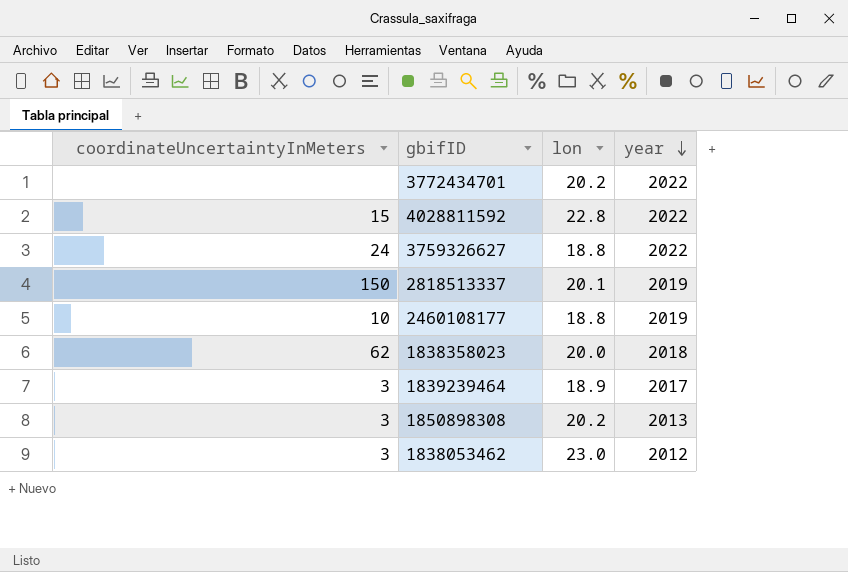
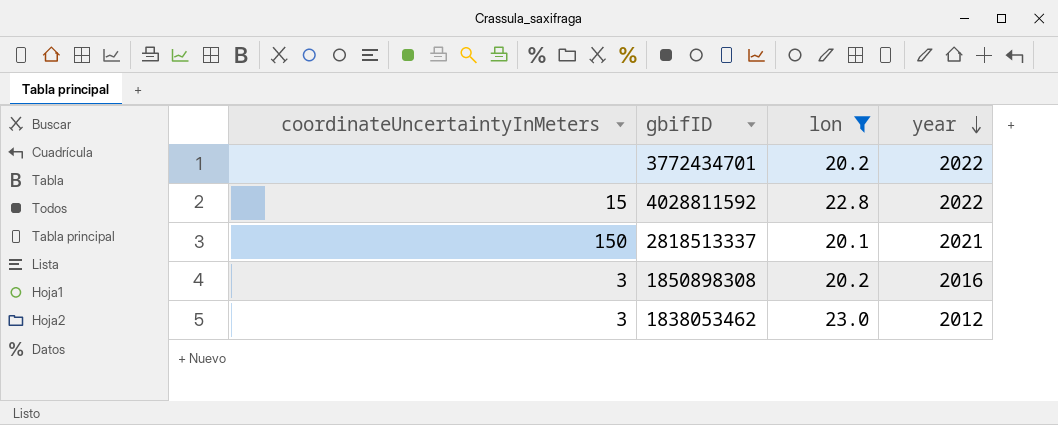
filter: none -> lon >= 20.1
2818513337 | year: 2019 -> 2021
1850898308 | year: 2013 -> 2016

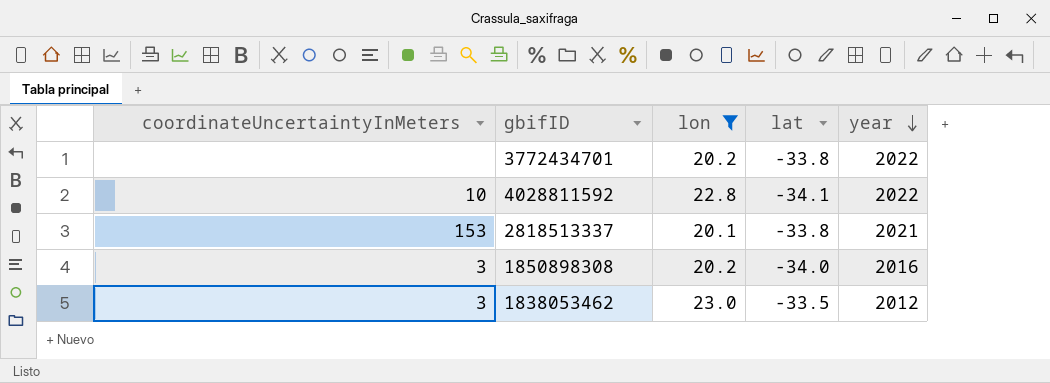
column lat | position: none -> 4
4028811592 | coordinateUncertaintyInMeters: 15 -> 10
2818513337 | coordinateUncertaintyInMeters: 150 -> 153

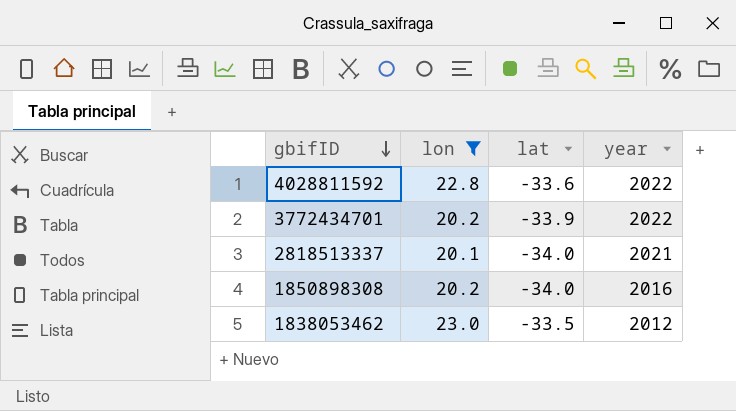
row order: year descending -> gbifID descending
column coordinateUncertaintyInMeters | position: 1 -> none
4028811592 | lat: -34.1 -> -33.6
3772434701 | lat: -33.8 -> -33.9
2818513337 | lat: -33.8 -> -34.0

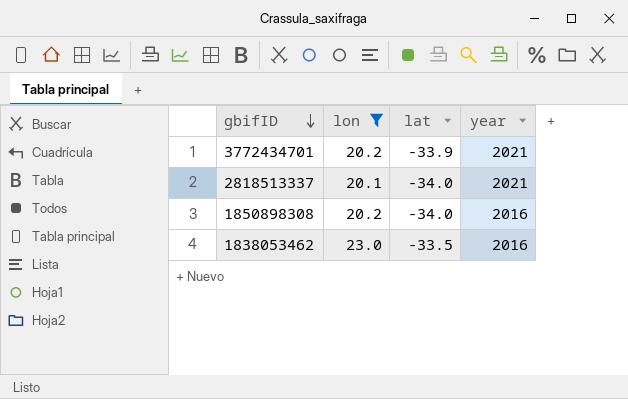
row 4028811592: 22.8 | -33.6 | 2022 -> none
3772434701 | year: 2022 -> 2021
1838053462 | year: 2012 -> 2016

